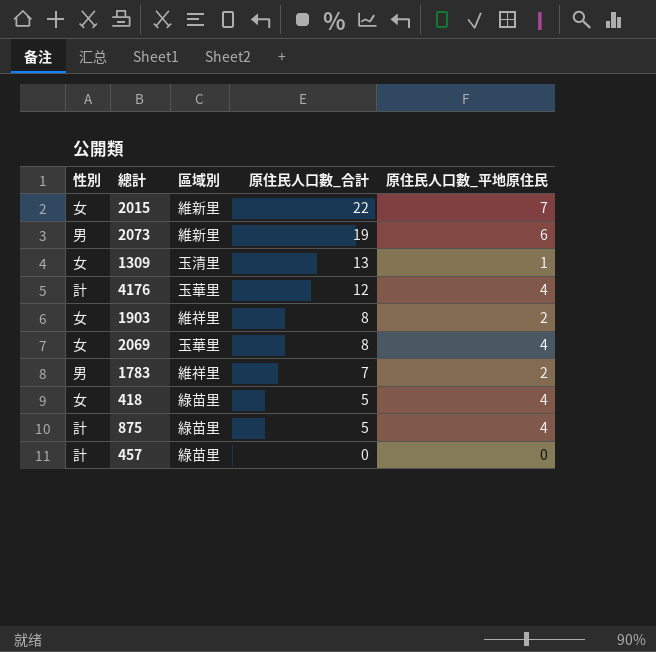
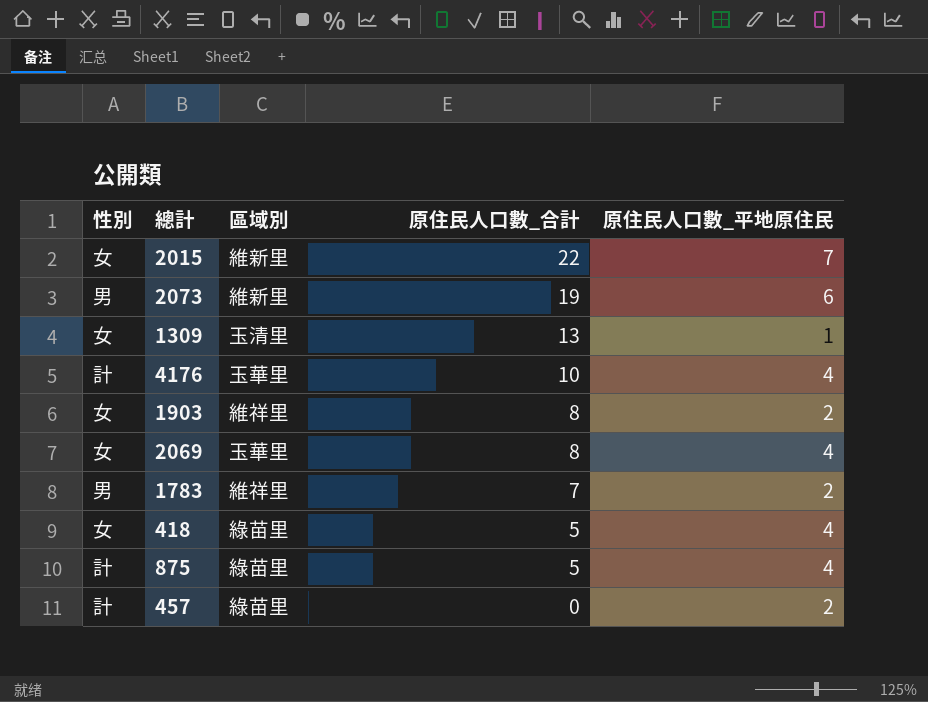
4176 | 原住民人口數_合計: 12 -> 10
457 | 原住民人口數_平地原住民: 0 -> 2

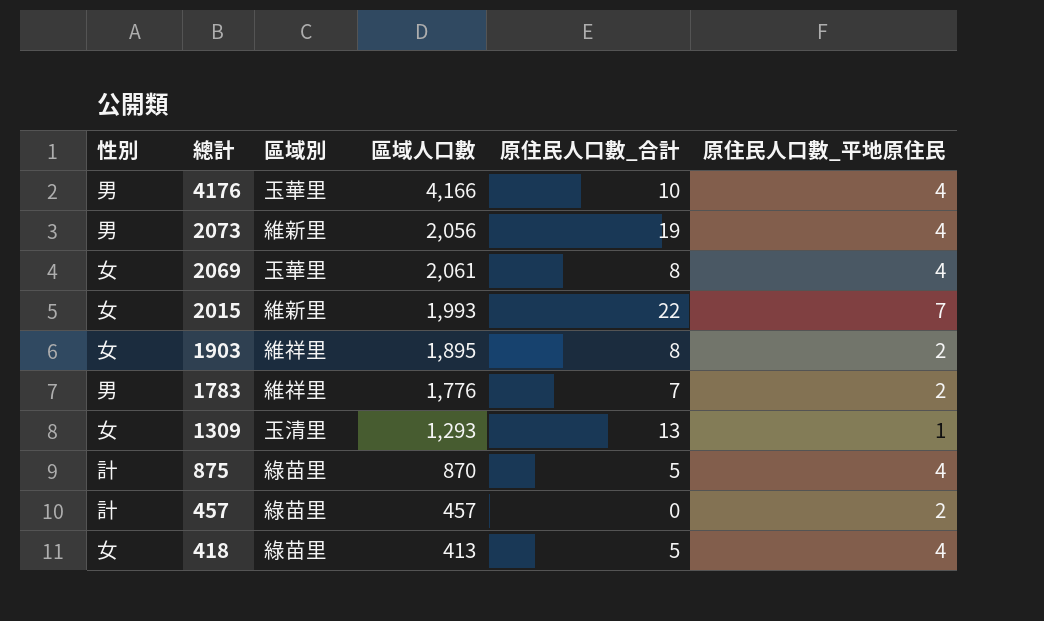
row order: 原住民人口數_合計 descending -> 總計 descending
column 區域人口數 | position: none -> 4
4176 | 性別: 計 -> 男
2073 | 原住民人口數_平地原住民: 6 -> 4

